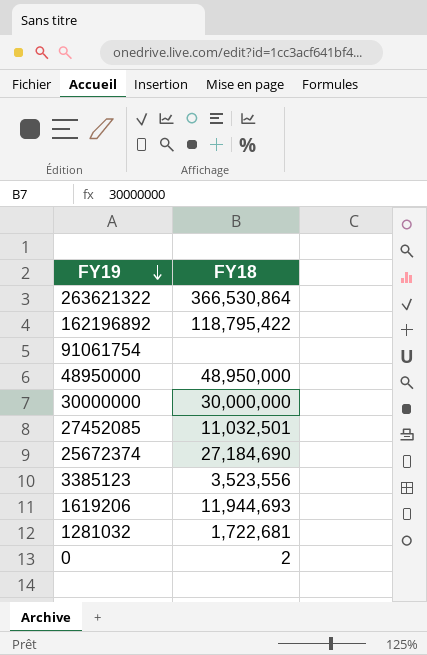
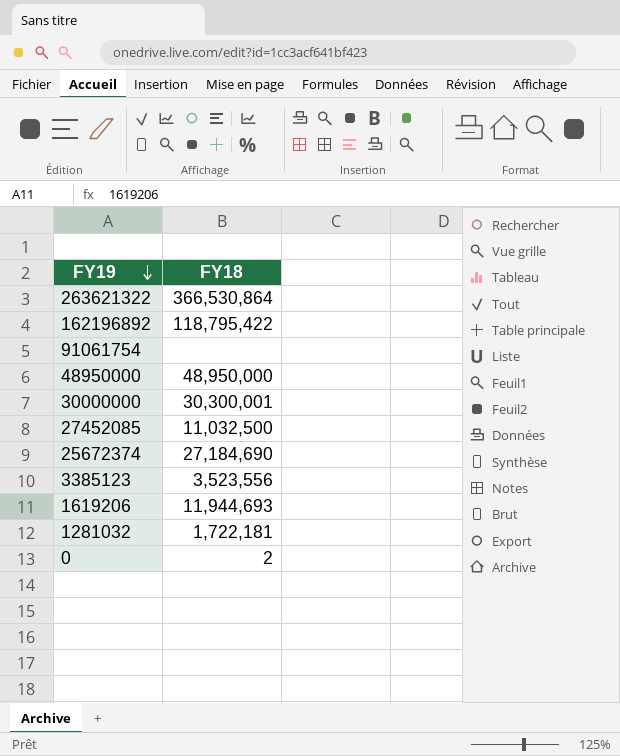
30000000 | FY18: 30,000,000 -> 30,300,001
27452085 | FY18: 11,032,501 -> 11,032,500
1281032 | FY18: 1,722,681 -> 1,722,181

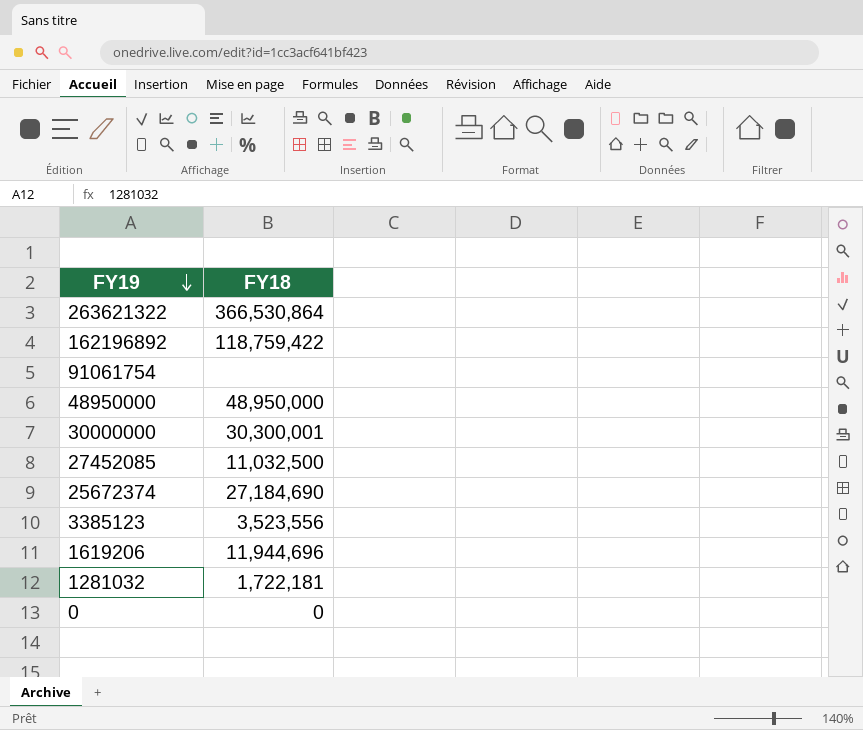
162196892 | FY18: 118,795,422 -> 118,759,422
1619206 | FY18: 11,944,693 -> 11,944,696
0 | FY18: 2 -> 0

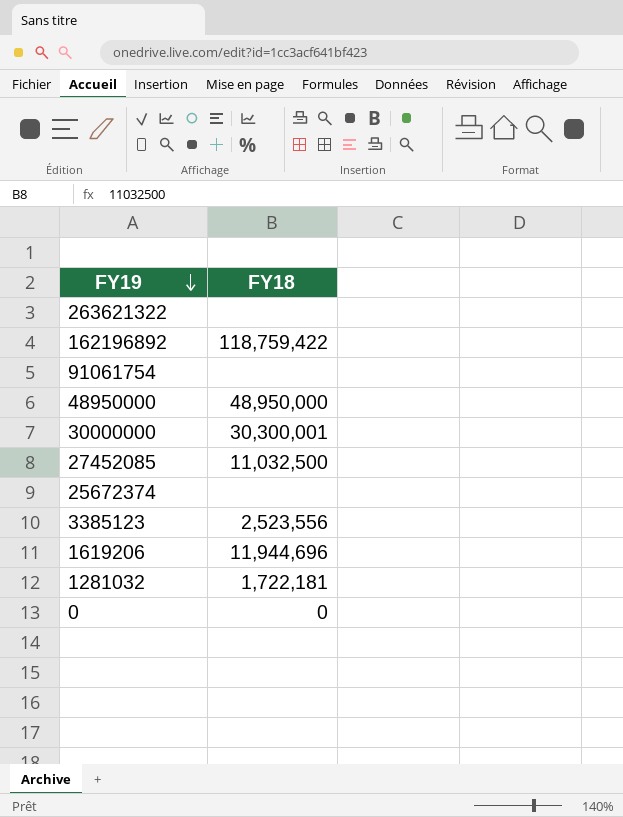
263621322 | FY18: 366,530,864 -> none
25672374 | FY18: 27,184,690 -> none
3385123 | FY18: 3,523,556 -> 2,523,556

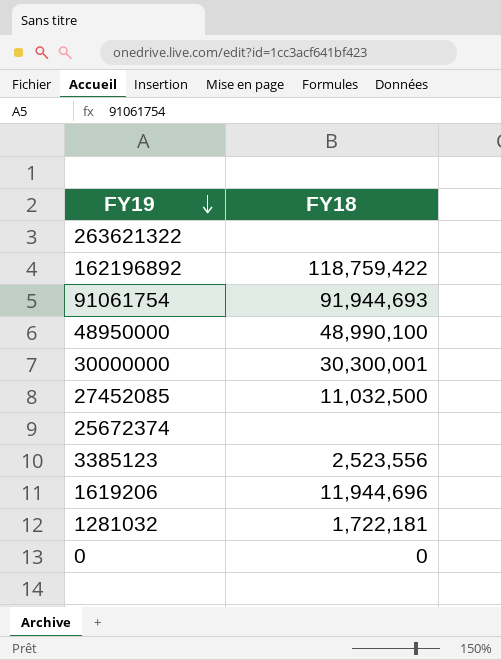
91061754 | FY18: none -> 91,944,693
48950000 | FY18: 48,950,000 -> 48,990,100

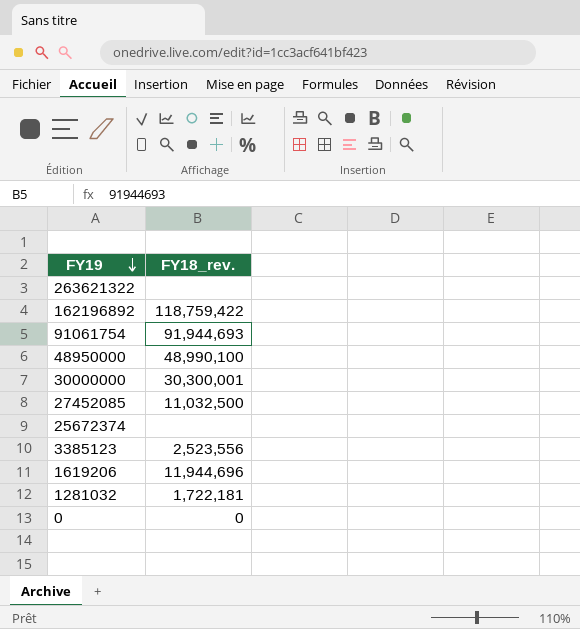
column name: FY18 -> FY18_rev.

